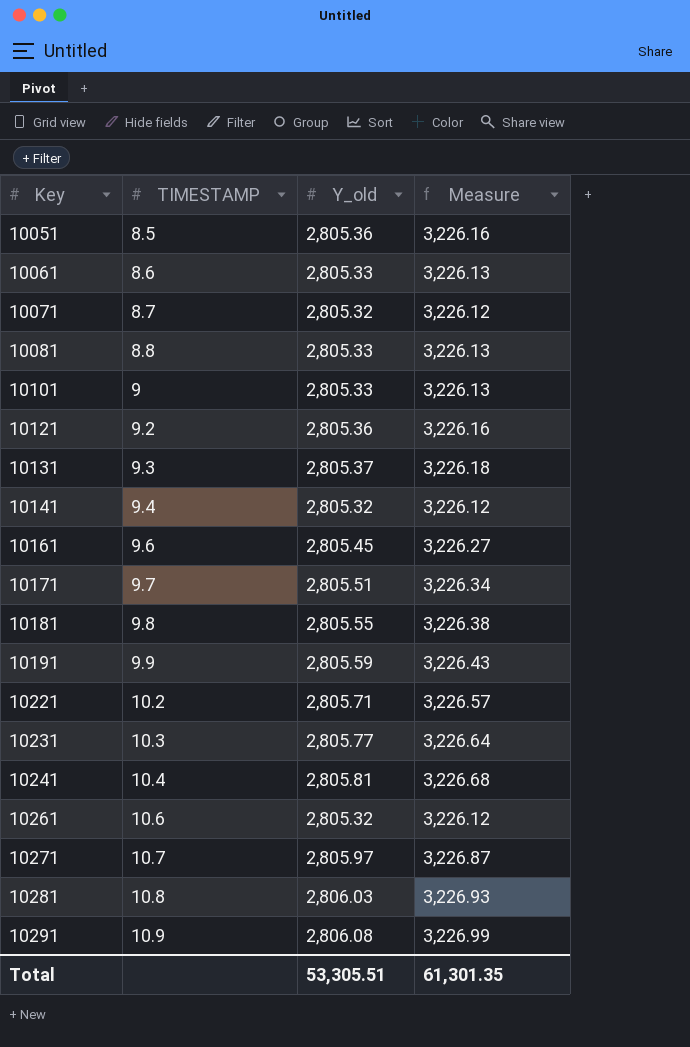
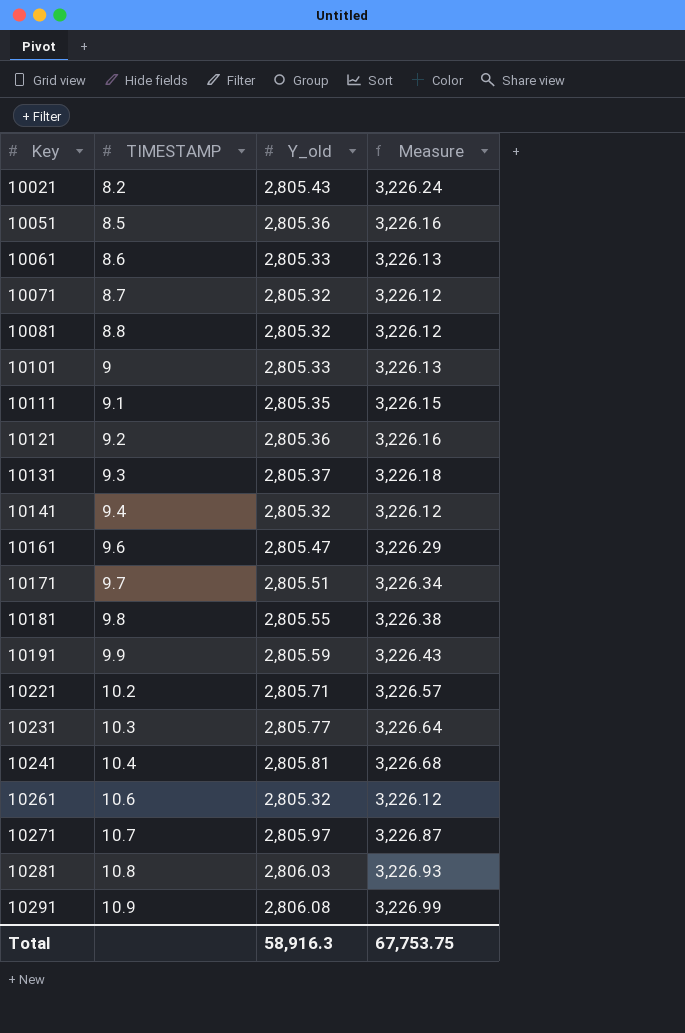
row 10021: none -> 8.2 | 2,805.43 | 3,226.24
10081 | Y_old: 2,805.33 -> 2,805.32
10081 | Measure: 3,226.13 -> 3,226.12
row 10111: none -> 9.1 | 2,805.35 | 3,226.15
10161 | Y_old: 2,805.45 -> 2,805.47
10161 | Measure: 3,226.27 -> 3,226.29
Total | Y_old: 53,305.51 -> 58,916.3
Total | Measure: 61,301.35 -> 67,753.75

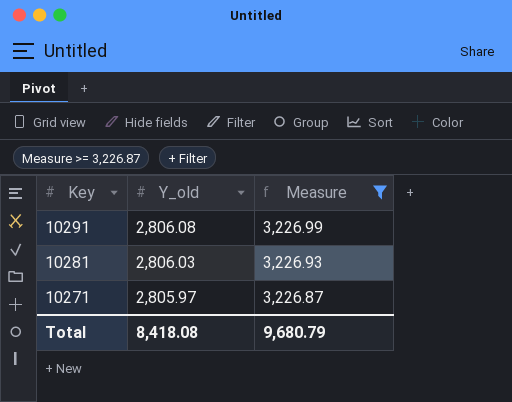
filter: none -> Measure >= 3,226.87
row order: Key ascending -> Key descending
column TIMESTAMP | position: 2 -> none
Total | Y_old: 58,916.3 -> 8,418.08
Total | Measure: 67,753.75 -> 9,680.79

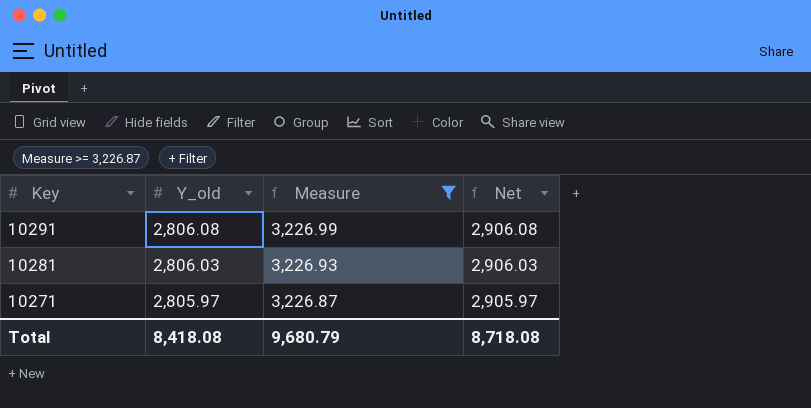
column Net | formula: none -> [Y_old] + 100

